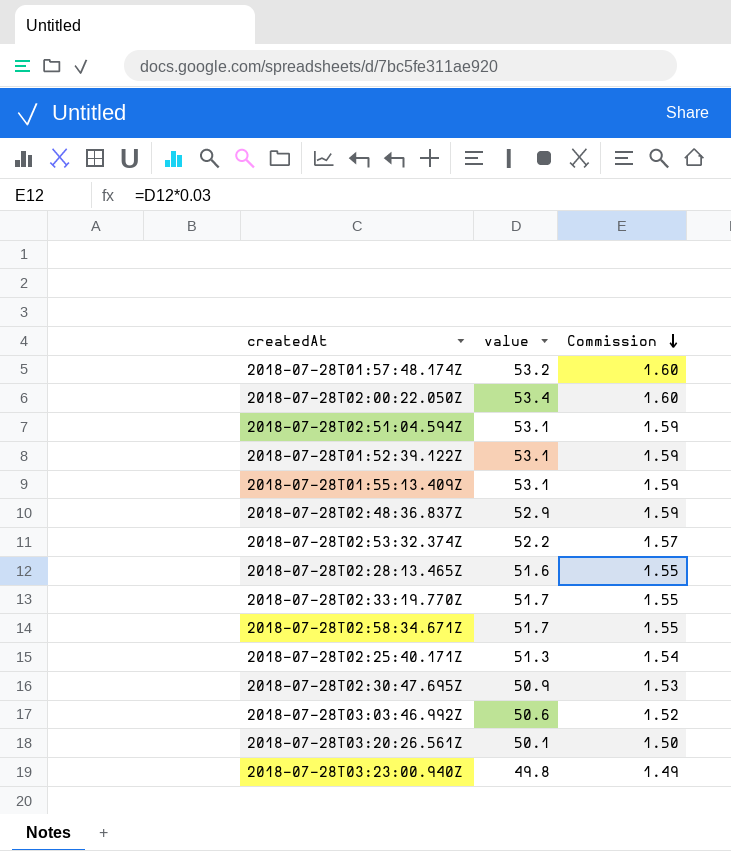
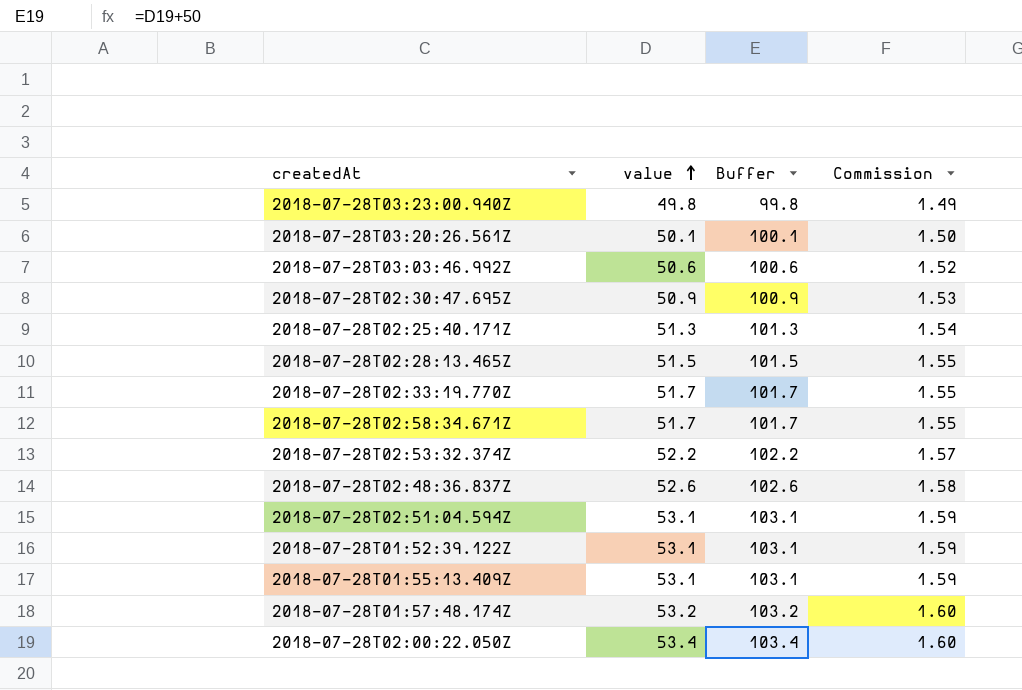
row order: Commission descending -> value ascending
column Buffer | formula: none -> [value] + 50
2018-07-28T02:28:13.465Z | value: 51.6 -> 51.5
2018-07-28T02:48:36.837Z | value: 52.9 -> 52.6
2018-07-28T02:48:36.837Z | Commission: 1.59 -> 1.58

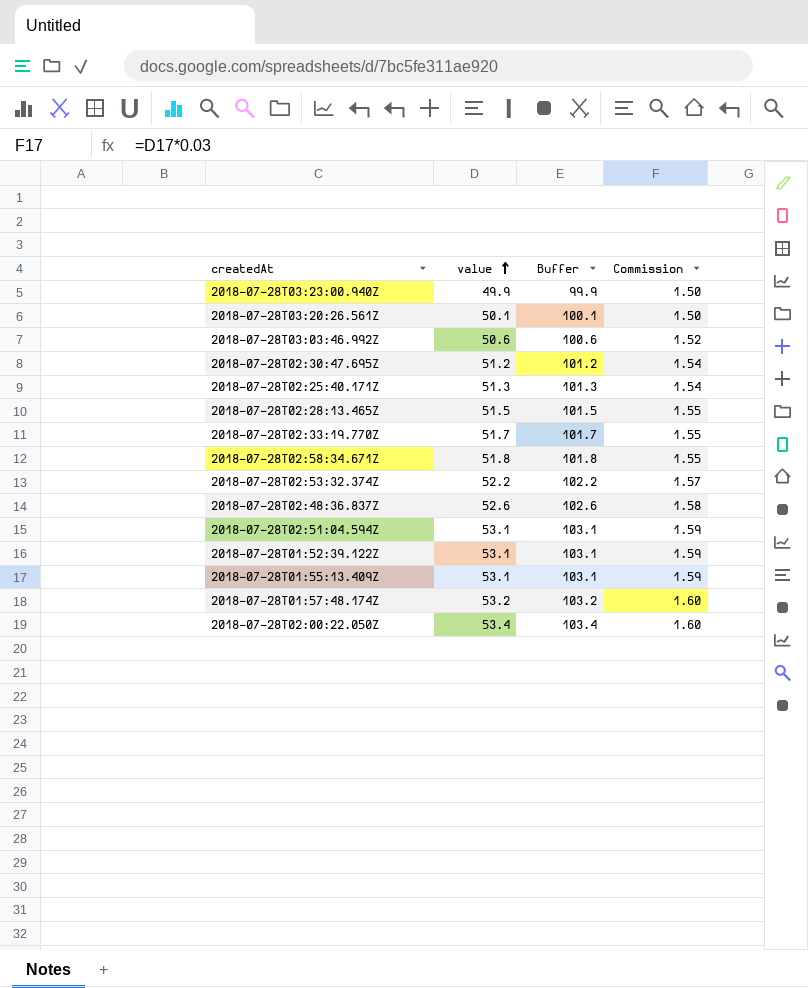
2018-07-28T03:23:00.940Z | value: 49.8 -> 49.9
2018-07-28T03:23:00.940Z | Buffer: 99.8 -> 99.9
2018-07-28T03:23:00.940Z | Commission: 1.49 -> 1.50
2018-07-28T02:30:47.695Z | value: 50.9 -> 51.2
2018-07-28T02:30:47.695Z | Buffer: 100.9 -> 101.2
2018-07-28T02:30:47.695Z | Commission: 1.53 -> 1.54
2018-07-28T02:58:34.671Z | value: 51.7 -> 51.8
2018-07-28T02:58:34.671Z | Buffer: 101.7 -> 101.8

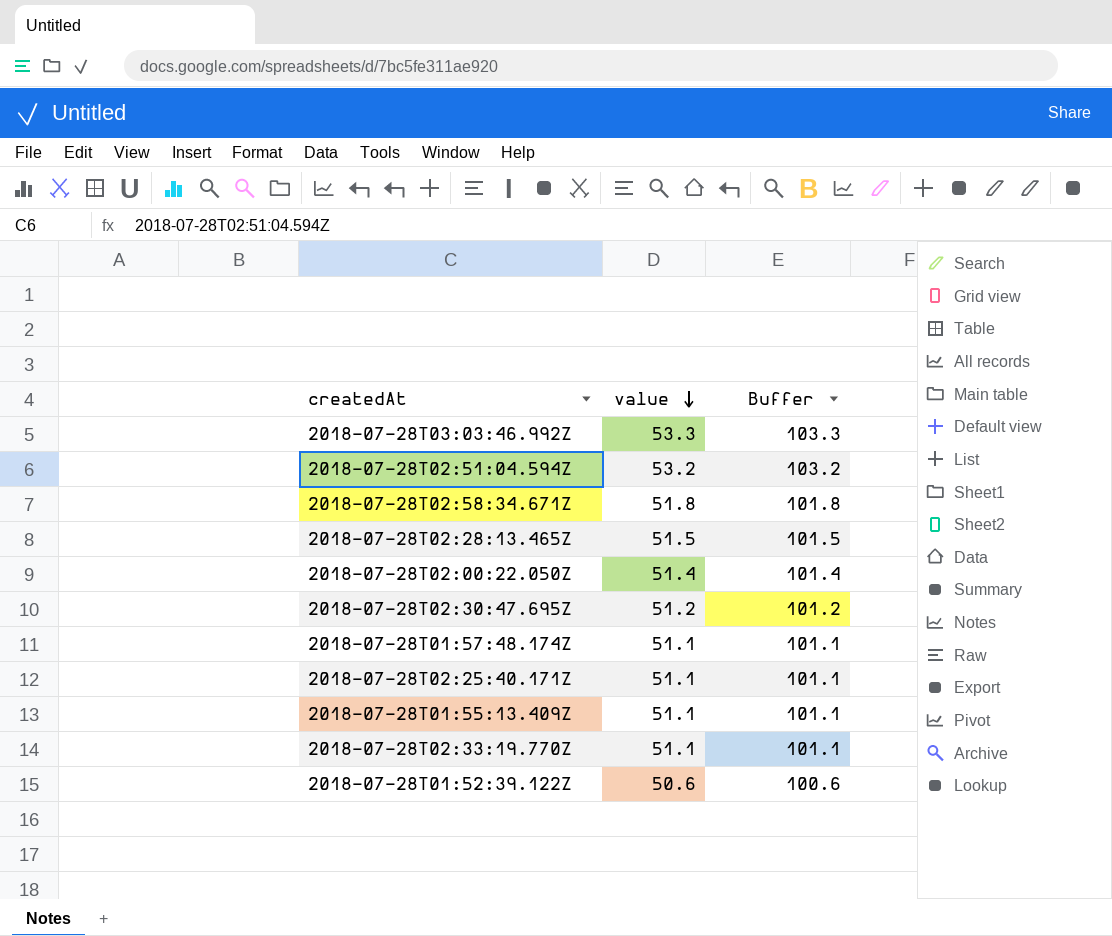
row order: value ascending -> value descending
column Commission | formula: [value] * 0.03 -> none
row 2018-07-28T03:23:00.940Z: 49.9 | 99.9 | 1.50 -> none
row 2018-07-28T03:20:26.561Z: 50.1 | 100.1 | 1.50 -> none
row 2018-07-28T02:53:32.374Z: 52.2 | 102.2 | 1.57 -> none
row 2018-07-28T02:48:36.837Z: 52.6 | 102.6 | 1.58 -> none
2018-07-28T03:03:46.992Z | value: 50.6 -> 53.3
2018-07-28T03:03:46.992Z | Buffer: 100.6 -> 103.3
2018-07-28T02:51:04.594Z | value: 53.1 -> 53.2
2018-07-28T02:51:04.594Z | Buffer: 103.1 -> 103.2
2018-07-28T02:00:22.050Z | value: 53.4 -> 51.4
2018-07-28T02:00:22.050Z | Buffer: 103.4 -> 101.4
2018-07-28T01:57:48.174Z | value: 53.2 -> 51.1
2018-07-28T01:57:48.174Z | Buffer: 103.2 -> 101.1
2018-07-28T02:25:40.171Z | value: 51.3 -> 51.1
2018-07-28T02:25:40.171Z | Buffer: 101.3 -> 101.1
2018-07-28T01:55:13.409Z | value: 53.1 -> 51.1
2018-07-28T01:55:13.409Z | Buffer: 103.1 -> 101.1
2018-07-28T02:33:19.770Z | value: 51.7 -> 51.1
2018-07-28T02:33:19.770Z | Buffer: 101.7 -> 101.1
2018-07-28T01:52:39.122Z | value: 53.1 -> 50.6
2018-07-28T01:52:39.122Z | Buffer: 103.1 -> 100.6

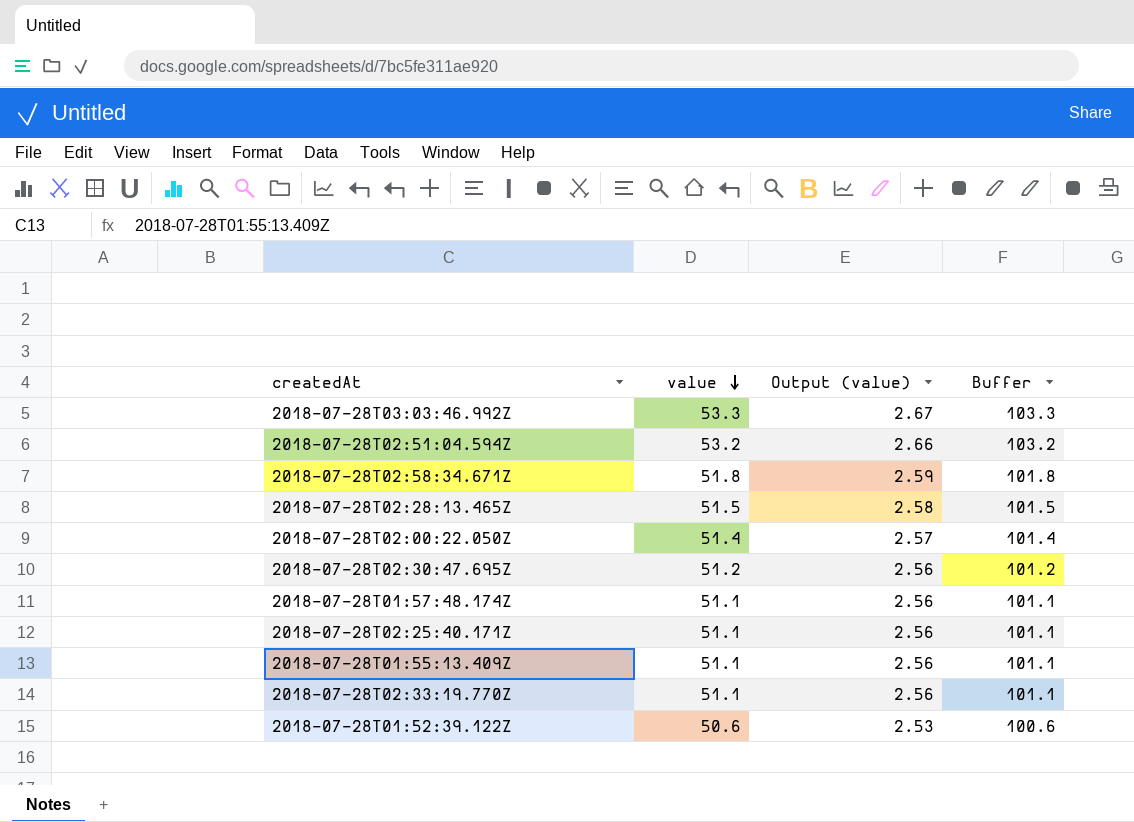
column Output (value) | formula: none -> [value] * 0.05

